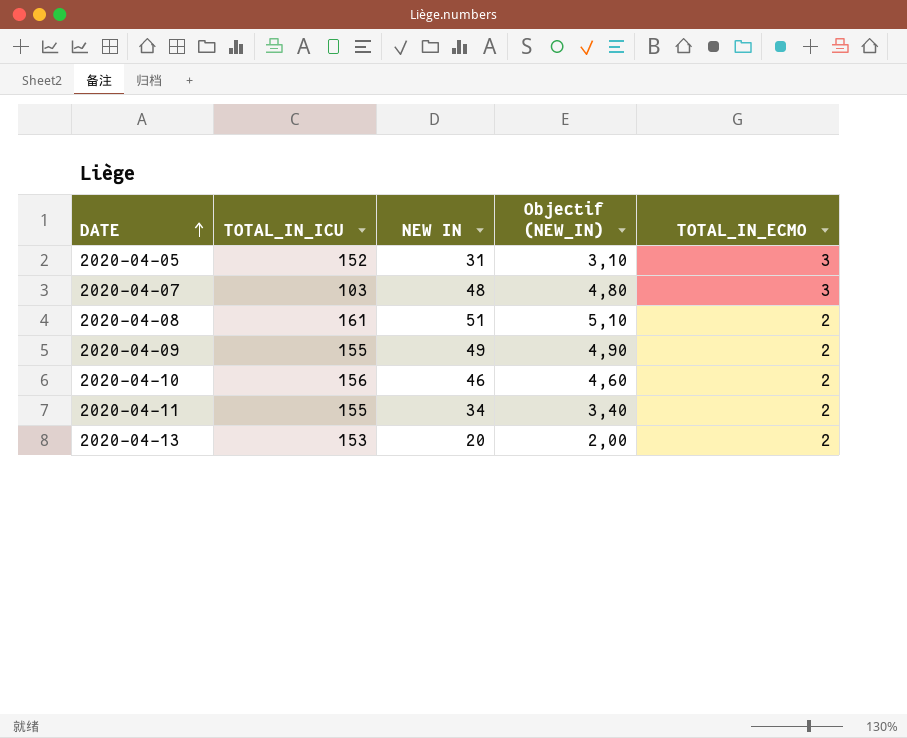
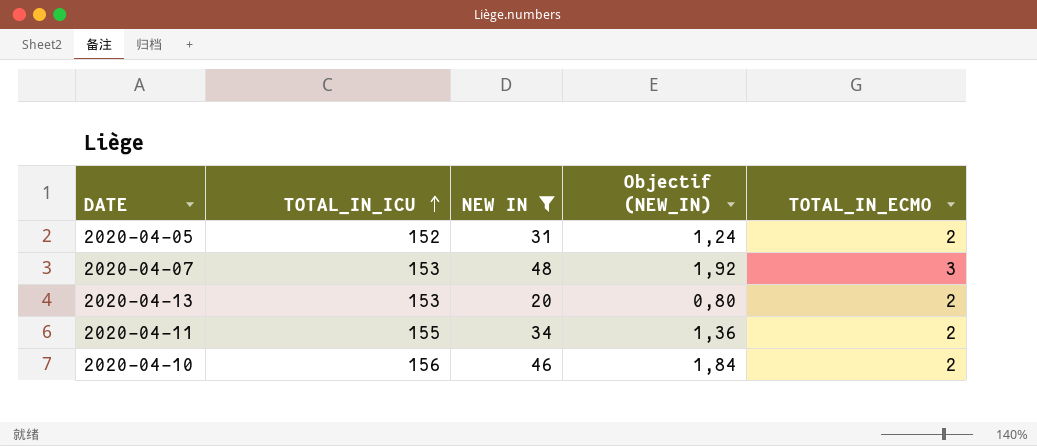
filter: none -> NEW IN <= 48
row order: DATE ascending -> TOTAL_IN_ICU ascending
column Objectif (NEW_IN) | formula: [NEW IN] * 0,1 -> [NEW IN] * 0,04
2020-04-05 | TOTAL_IN_ECMO: 3 -> 2
2020-04-07 | TOTAL_IN_ICU: 103 -> 153

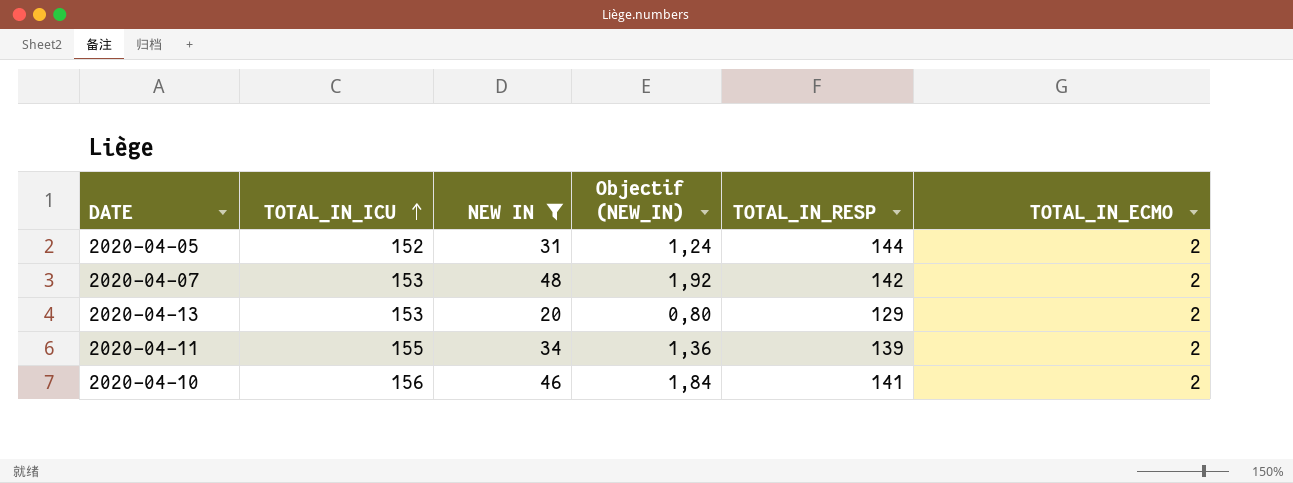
column TOTAL_IN_RESP | position: none -> 5
2020-04-07 | TOTAL_IN_ECMO: 3 -> 2

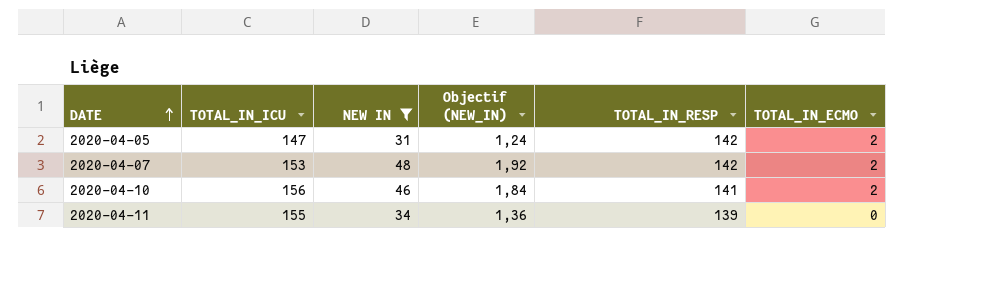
row order: TOTAL_IN_ICU ascending -> DATE ascending
row 2020-04-13: 153 | 20 | 0,80 | 129 | 2 -> none
2020-04-05 | TOTAL_IN_ICU: 152 -> 147
2020-04-05 | TOTAL_IN_RESP: 144 -> 142
2020-04-11 | TOTAL_IN_ECMO: 2 -> 0

